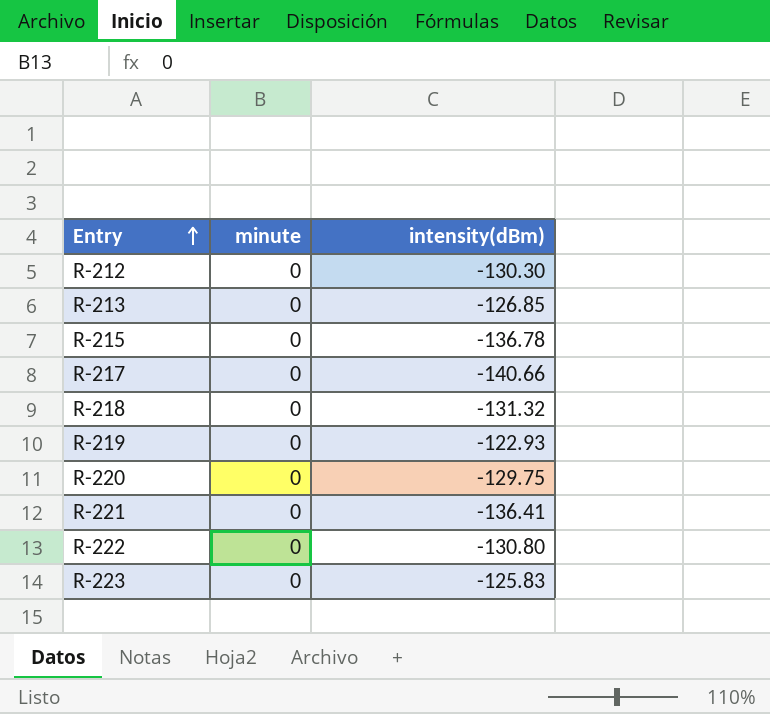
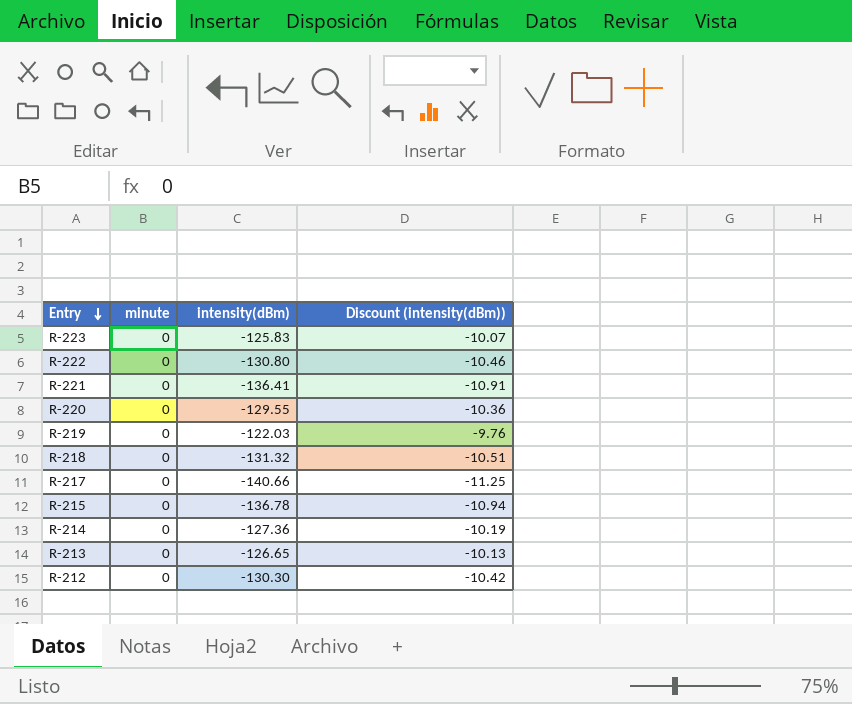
row order: Entry ascending -> Entry descending
column Discount (intensity(dBm)) | formula: none -> [intensity(dBm)] * 0.08
R-220 | intensity(dBm): -129.75 -> -129.55
R-219 | intensity(dBm): -122.93 -> -122.03
row R-214: none -> 0 | -127.36 | -10.19
R-213 | intensity(dBm): -126.85 -> -126.65

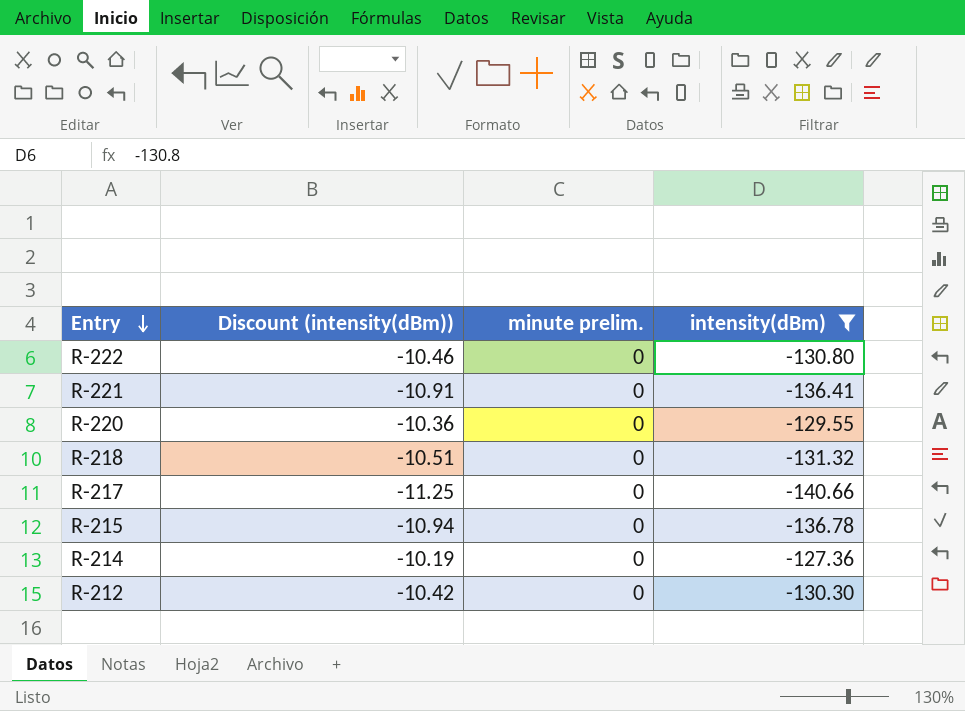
filter: none -> intensity(dBm) <= -127.36
column Discount (intensity(dBm)) | position: 4 -> 2
column name: minute -> minute prelim.

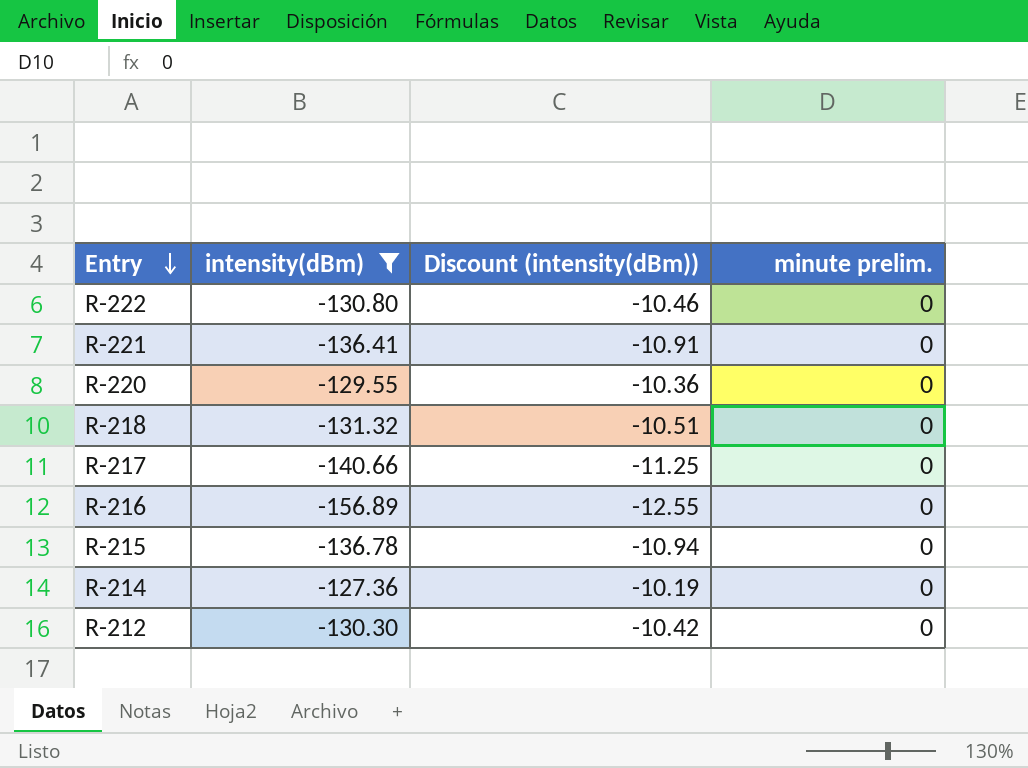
column intensity(dBm) | position: 4 -> 2
row R-216: none -> -156.89 | -12.55 | 0

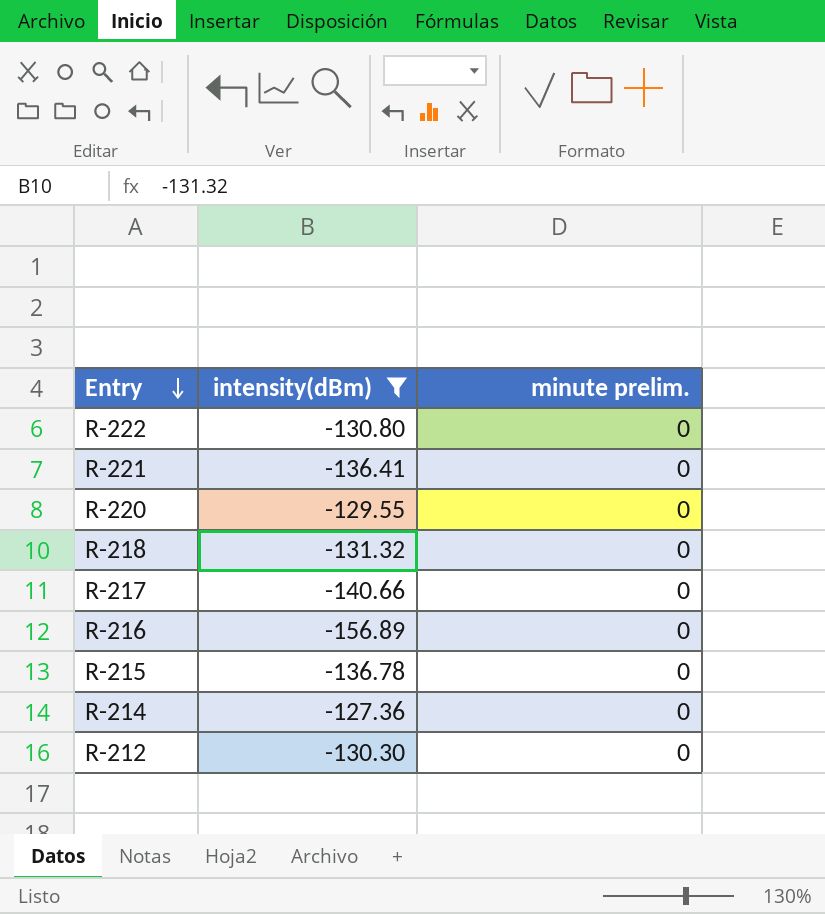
column Discount (intensity(dBm)) | formula: [intensity(dBm)] * 0.08 -> none

